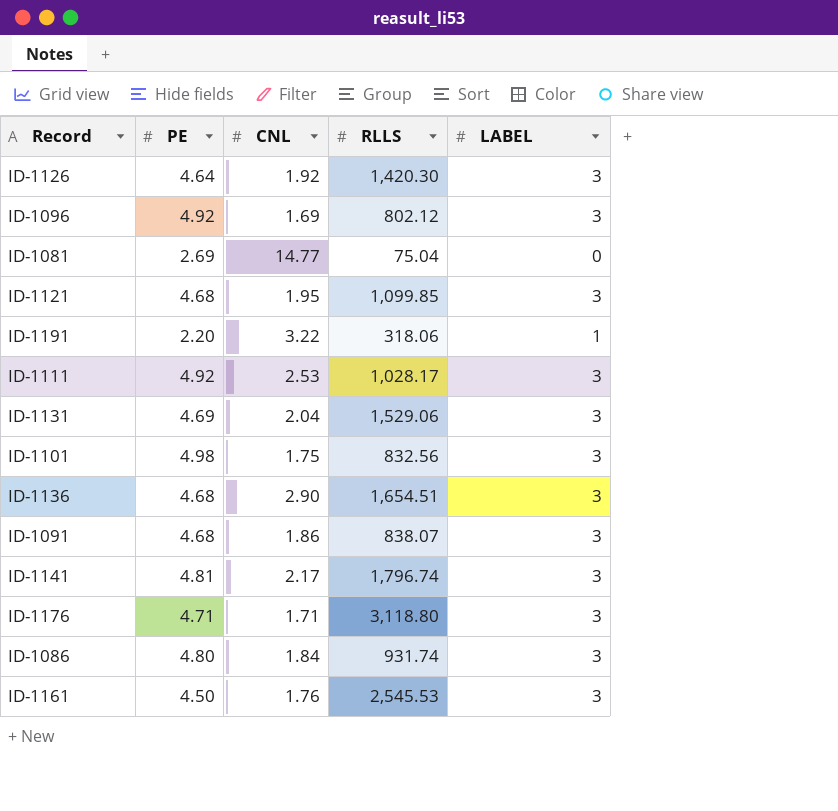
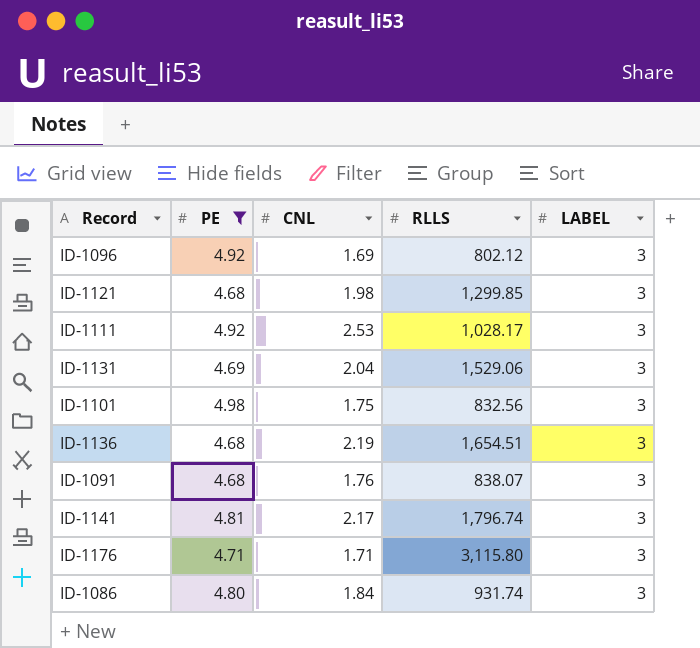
filter: none -> PE >= 4.68
ID-1121 | CNL: 1.95 -> 1.98
ID-1121 | RLLS: 1,099.85 -> 1,299.85
ID-1136 | CNL: 2.90 -> 2.19
ID-1091 | CNL: 1.86 -> 1.76
ID-1176 | RLLS: 3,118.80 -> 3,115.80

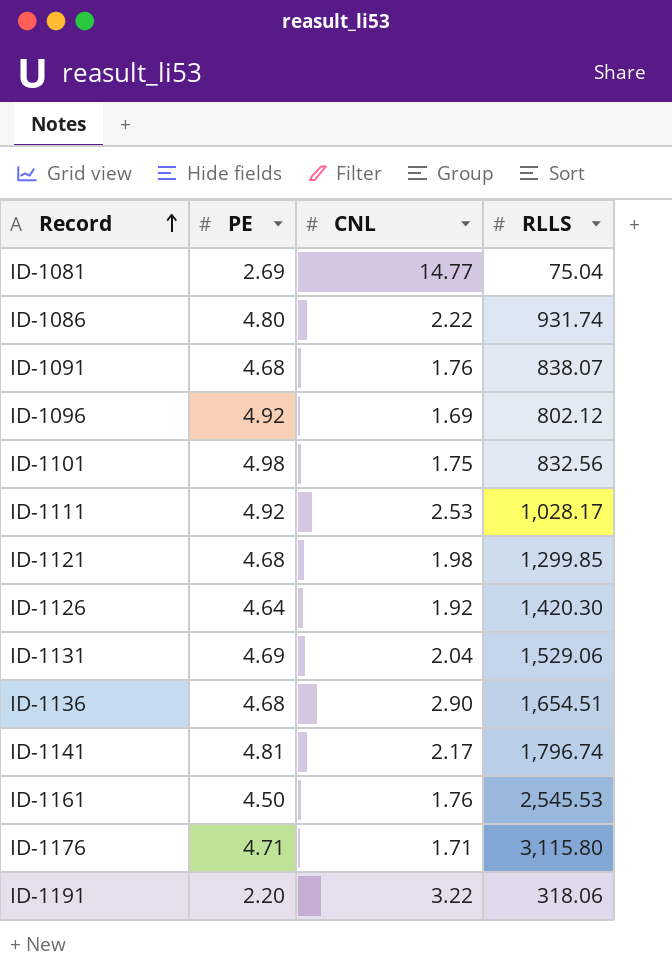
filter: PE >= 4.68 -> none
row order: none -> Record ascending
column LABEL | position: 5 -> none
ID-1086 | CNL: 1.84 -> 2.22
ID-1136 | CNL: 2.19 -> 2.90

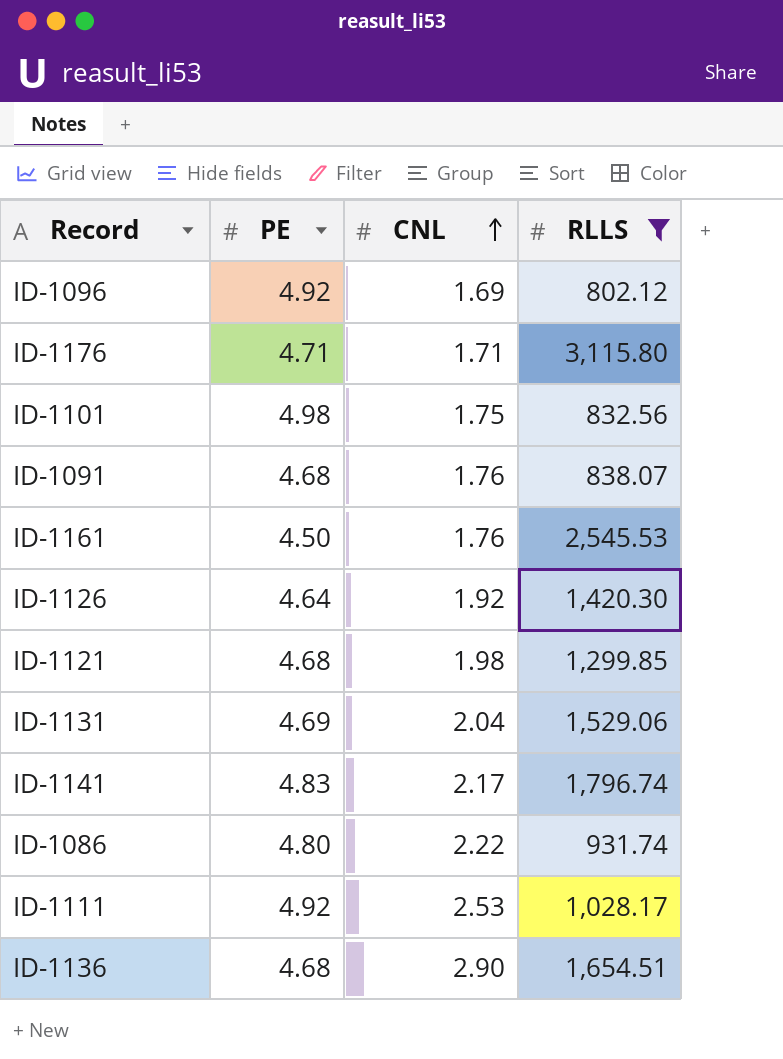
filter: none -> RLLS >= 802.12
row order: Record ascending -> CNL ascending
ID-1141 | PE: 4.81 -> 4.83

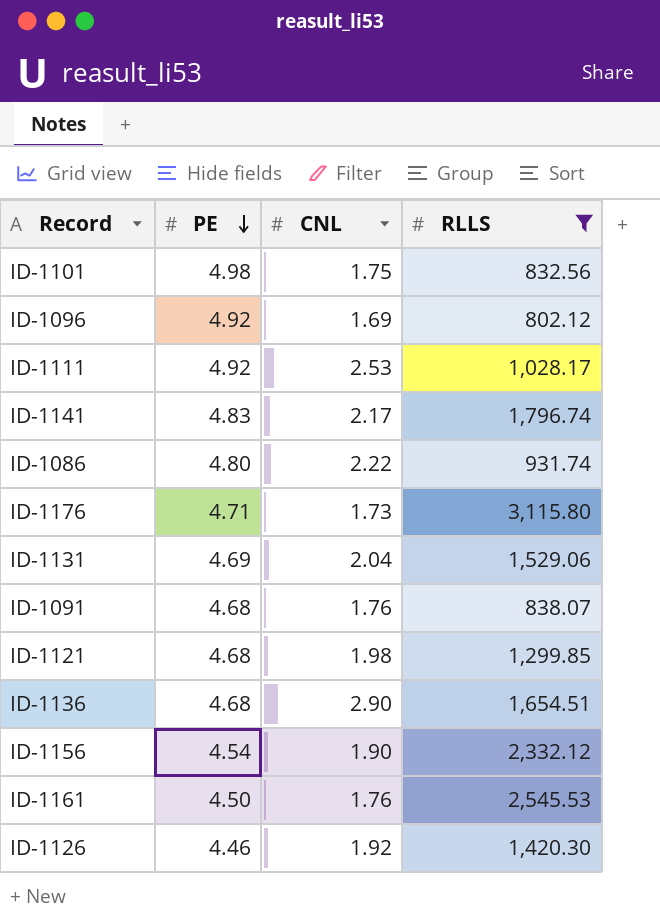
row order: CNL ascending -> PE descending
ID-1176 | CNL: 1.71 -> 1.73
row ID-1156: none -> 4.54 | 1.90 | 2,332.12
ID-1126 | PE: 4.64 -> 4.46

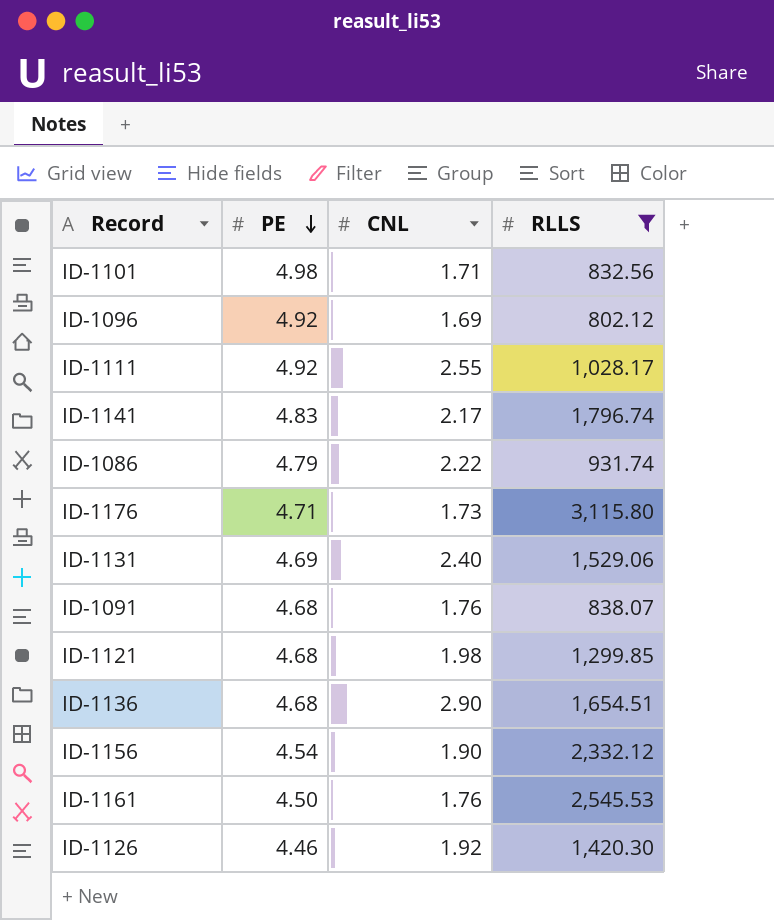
ID-1101 | CNL: 1.75 -> 1.71
ID-1111 | CNL: 2.53 -> 2.55
ID-1086 | PE: 4.80 -> 4.79
ID-1131 | CNL: 2.04 -> 2.40

